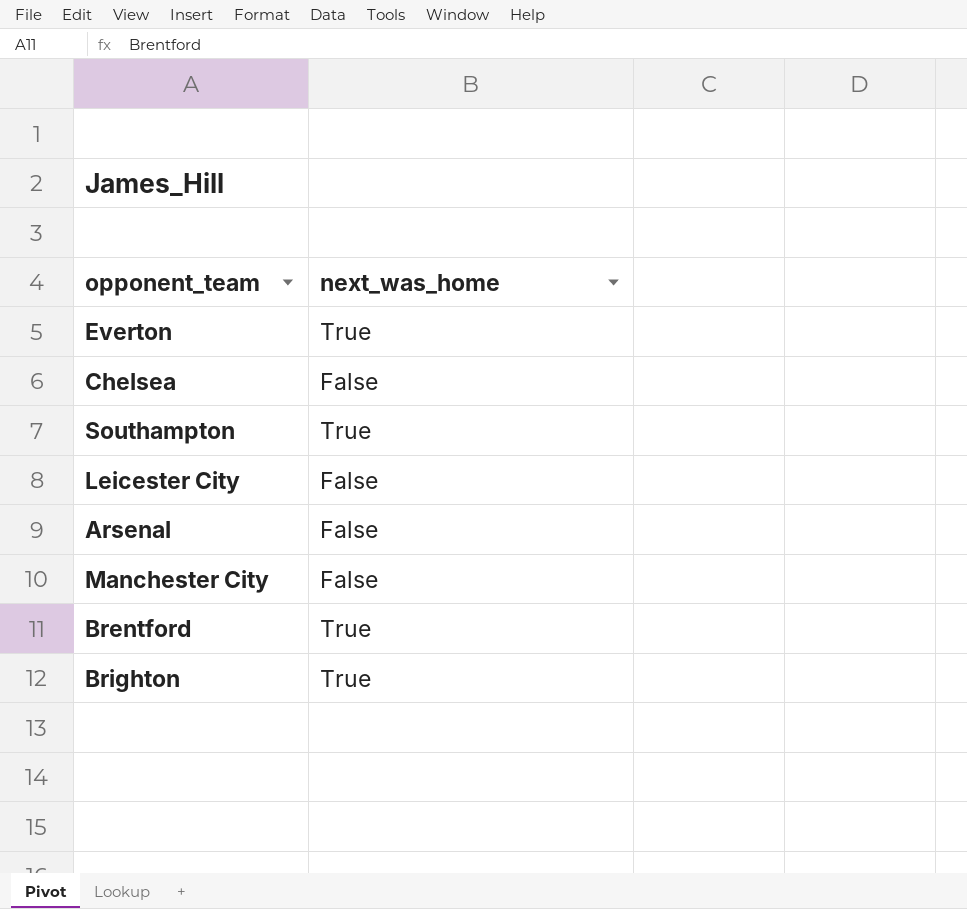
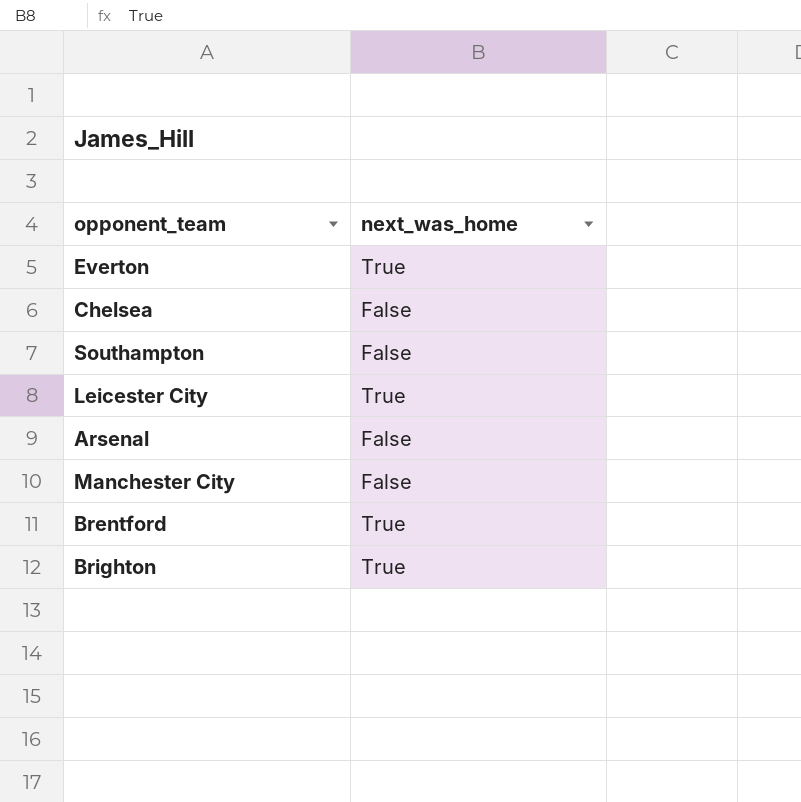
Southampton | next_was_home: True -> False
Leicester City | next_was_home: False -> True

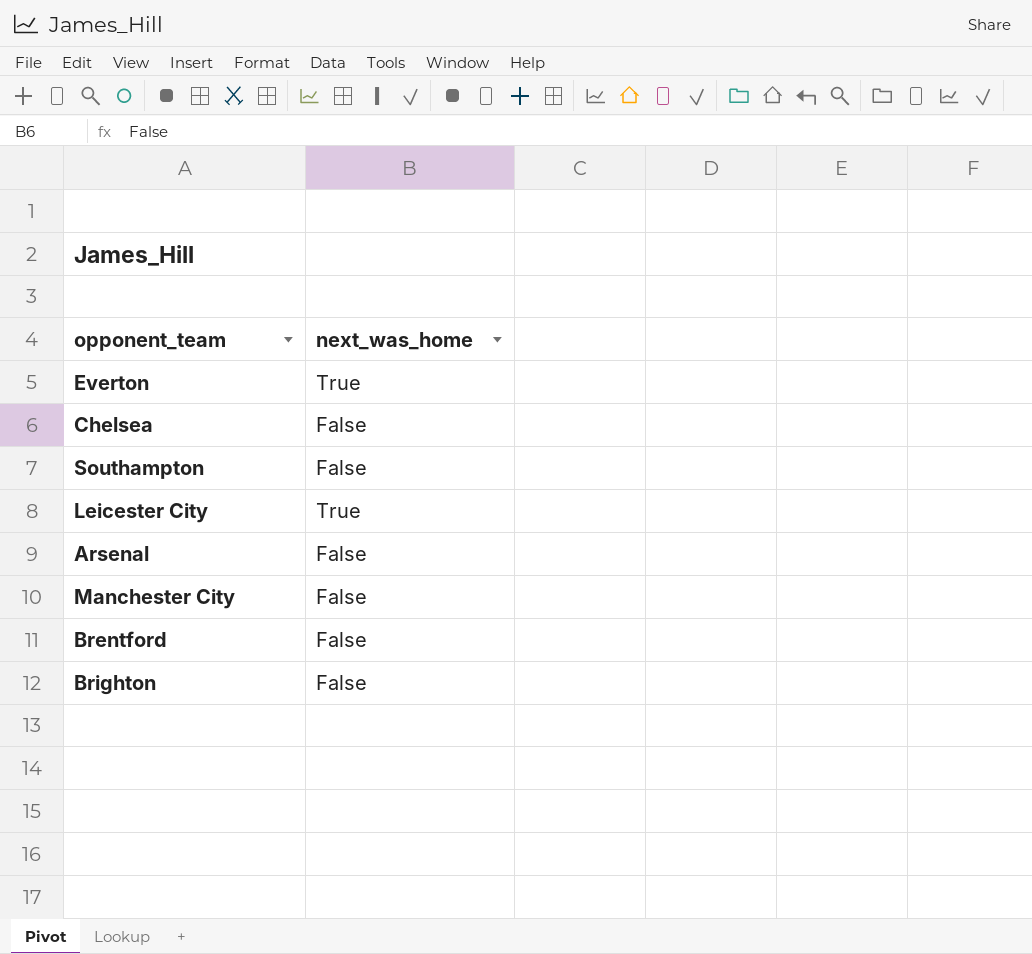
Brentford | next_was_home: True -> False
Brighton | next_was_home: True -> False

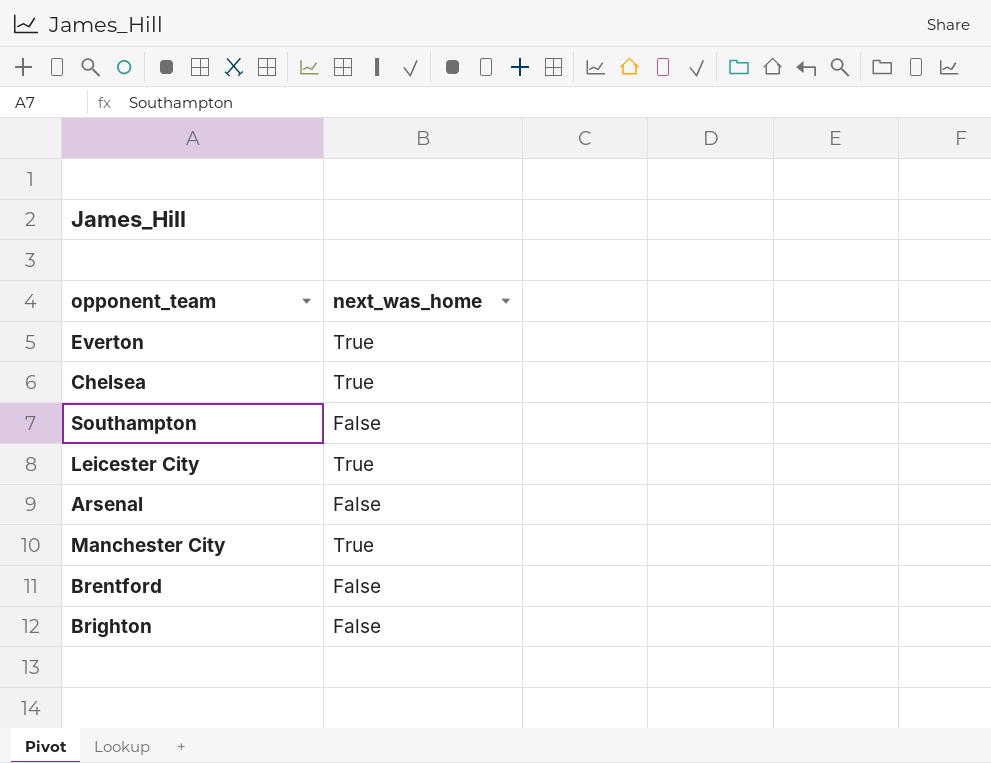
Chelsea | next_was_home: False -> True
Manchester City | next_was_home: False -> True

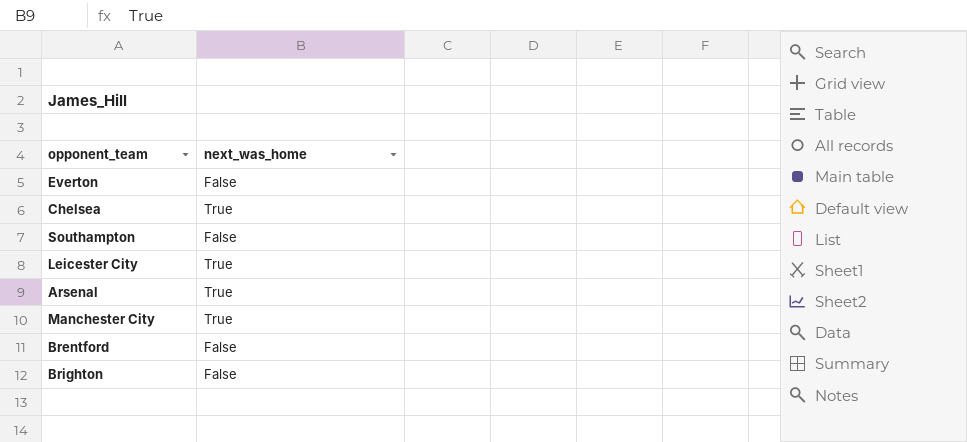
Everton | next_was_home: True -> False
Arsenal | next_was_home: False -> True

